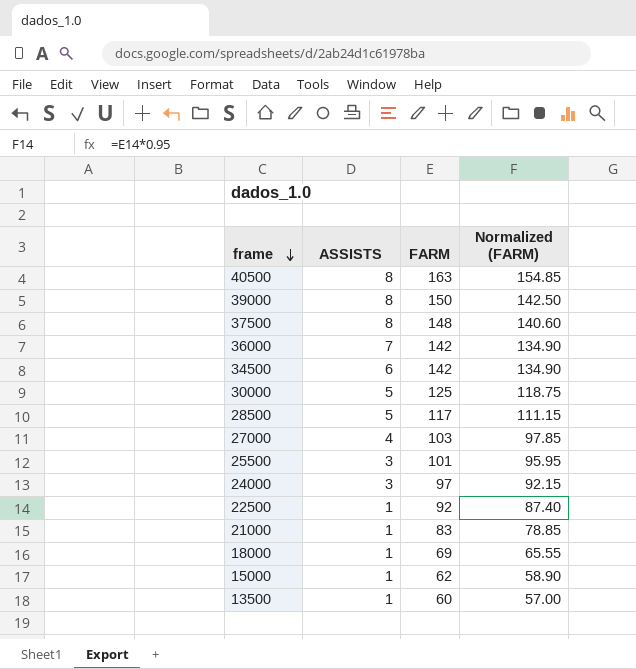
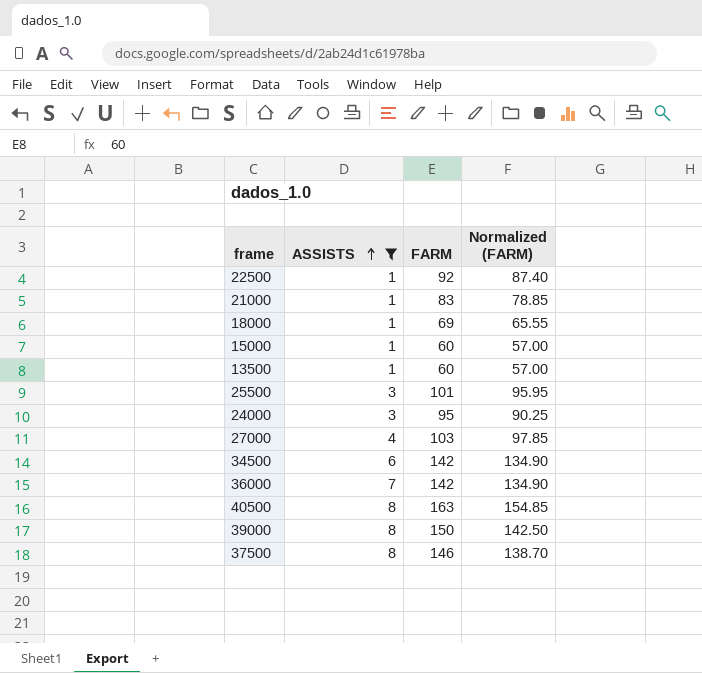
filter: none -> ASSISTS != 5
row order: frame descending -> ASSISTS ascending
15000 | FARM: 62 -> 60
15000 | Normalized (FARM): 58.90 -> 57.00
24000 | FARM: 97 -> 95
24000 | Normalized (FARM): 92.15 -> 90.25
37500 | FARM: 148 -> 146
37500 | Normalized (FARM): 140.60 -> 138.70

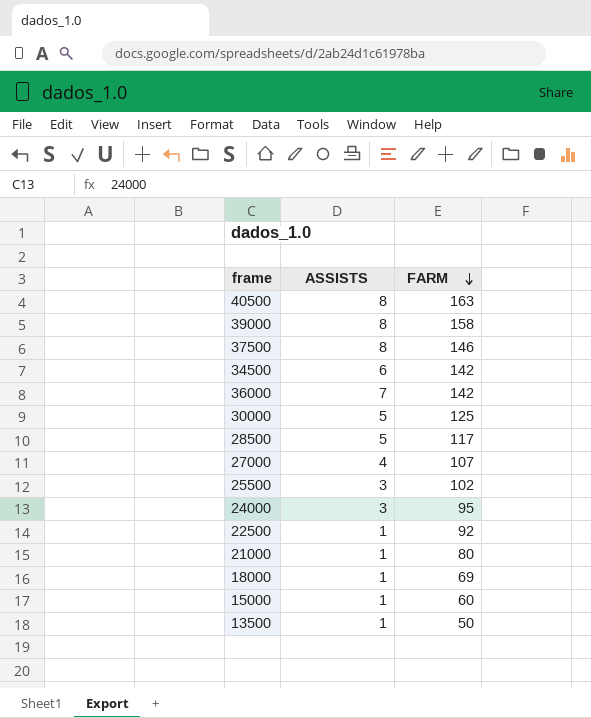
filter: ASSISTS != 5 -> none
row order: ASSISTS ascending -> FARM descending
column Normalized (FARM) | formula: [FARM] * 0.95 -> none
39000 | FARM: 150 -> 158
27000 | FARM: 103 -> 107
25500 | FARM: 101 -> 102
21000 | FARM: 83 -> 80
13500 | FARM: 60 -> 50

